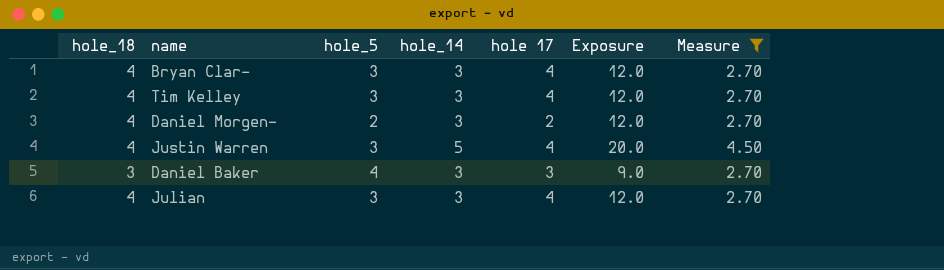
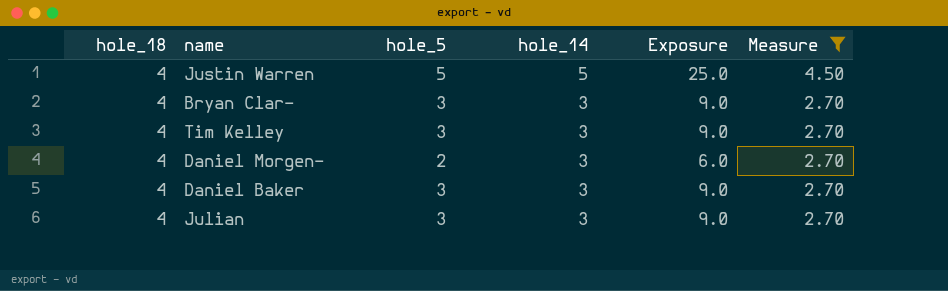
row order: none -> hole_14 descending
column hole 17 | position: 5 -> none
column Exposure | formula: [hole_18] * [hole_14] -> [hole_5] * [hole_14]
Justin Warren | hole_5: 3 -> 5
Daniel Baker | hole_18: 3 -> 4
Daniel Baker | hole_5: 4 -> 3

